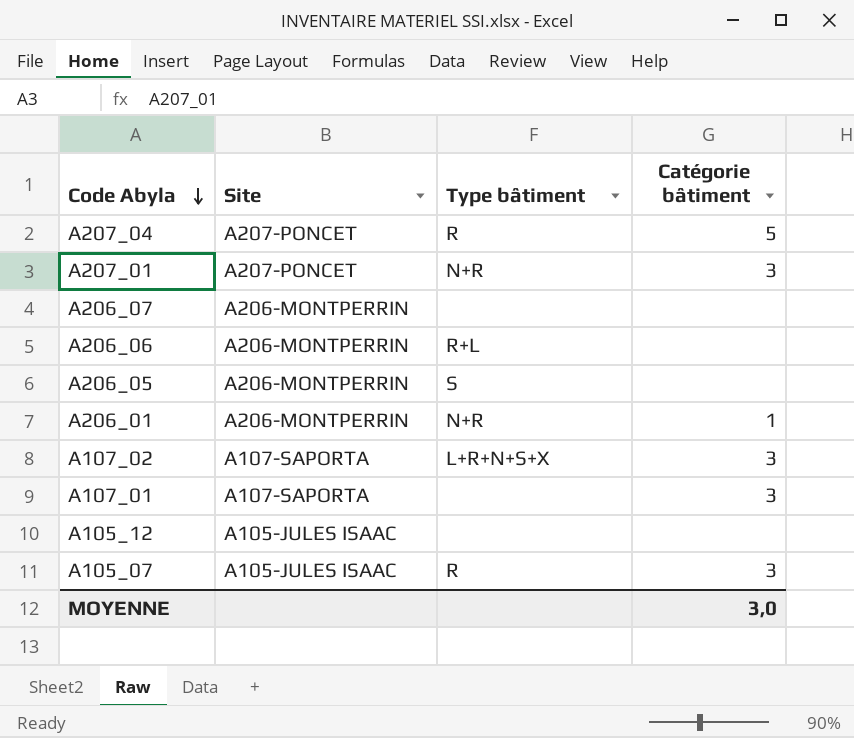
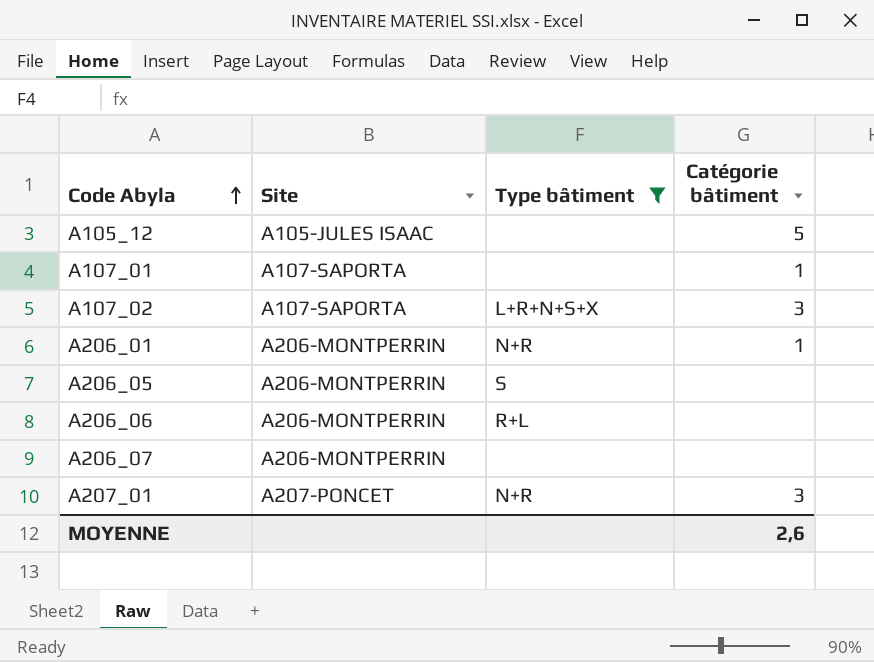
filter: none -> Type bâtiment != R
row order: Code Abyla descending -> Code Abyla ascending
A105_12 | Catégorie bâtiment: none -> 5
A107_01 | Catégorie bâtiment: 3 -> 1
MOYENNE | Catégorie bâtiment: 3,0 -> 2,6

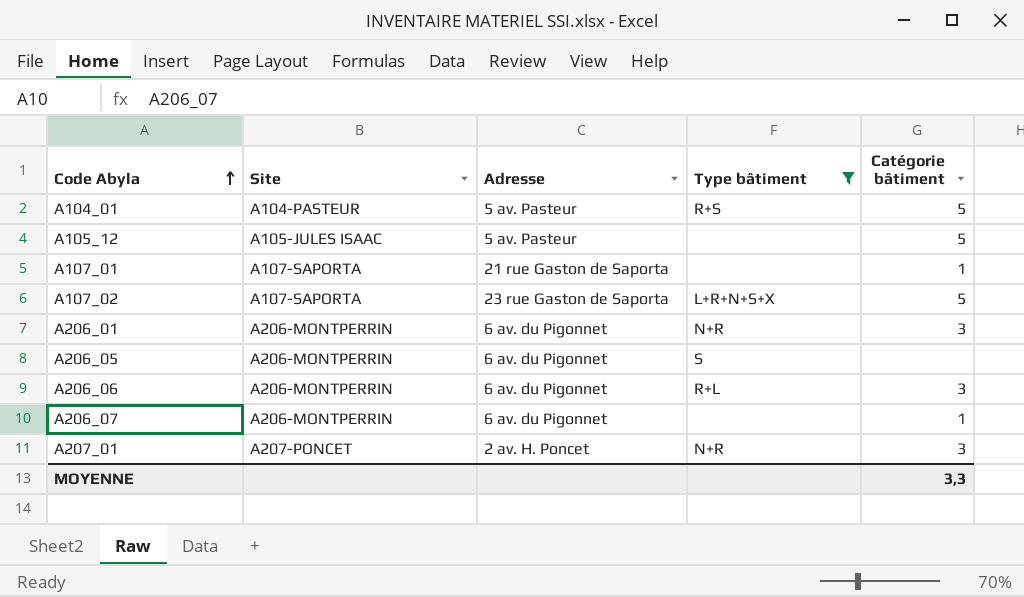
column Adresse | position: none -> 3
row A104_01: none -> A104-PASTEUR | 5 av. Pasteur | R+S | 5
A107_02 | Catégorie bâtiment: 3 -> 5
A206_01 | Catégorie bâtiment: 1 -> 3
A206_06 | Catégorie bâtiment: none -> 3
A206_07 | Catégorie bâtiment: none -> 1
MOYENNE | Catégorie bâtiment: 2,6 -> 3,3

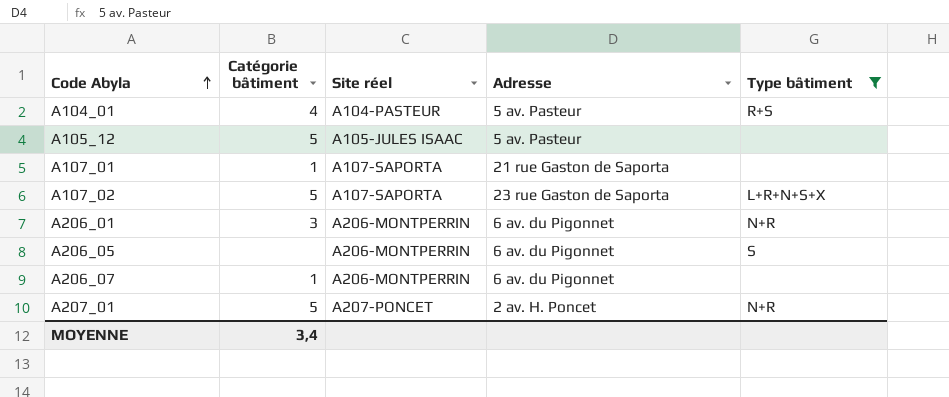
column Catégorie bâtiment | position: 5 -> 2
column name: Site -> Site réel
row A206_06: A206-MONTPERRIN | 6 av. du Pigonnet | R+L | 3 -> none
A104_01 | Catégorie bâtiment: 5 -> 4
A207_01 | Catégorie bâtiment: 3 -> 5
MOYENNE | Catégorie bâtiment: 3,3 -> 3,4

